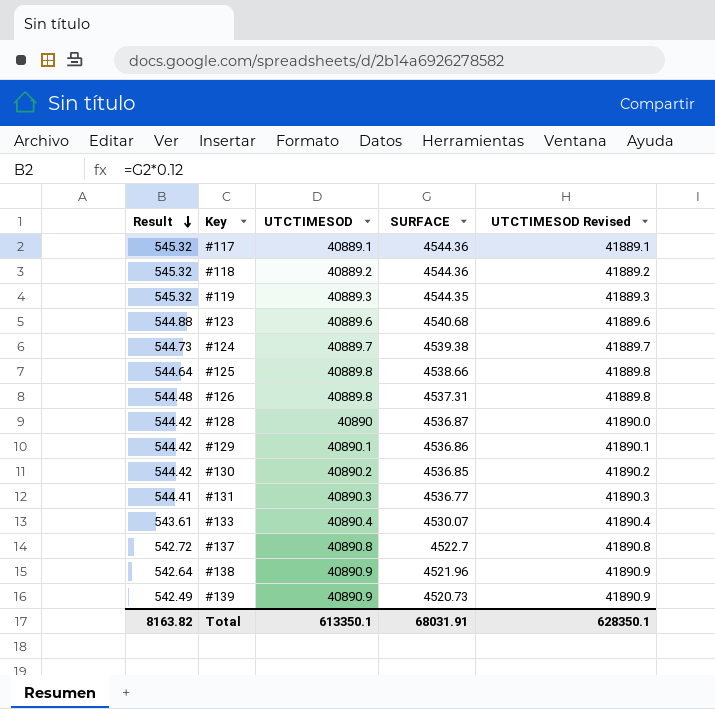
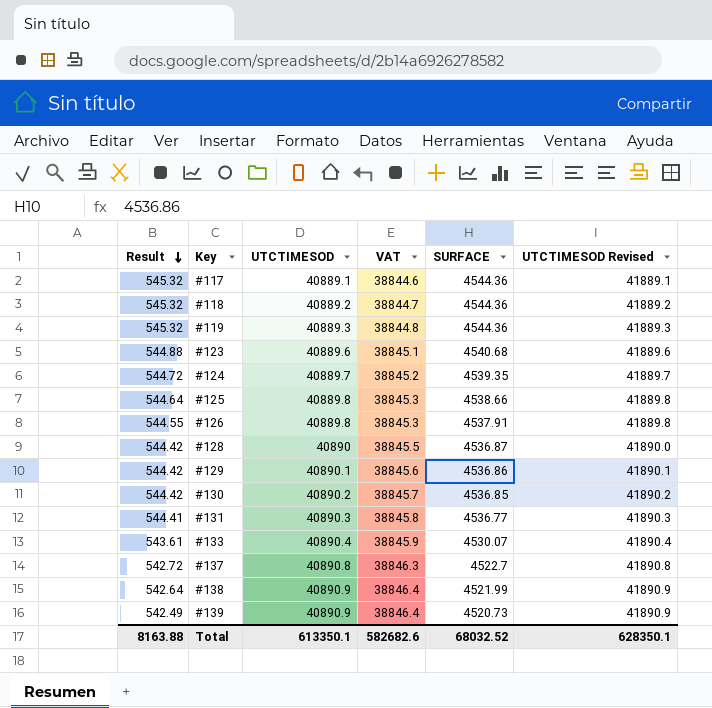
column VAT | formula: none -> [UTCTIMESOD] * 0.95
#119 | SURFACE: 4544.35 -> 4544.36
#124 | Result: 544.73 -> 544.72
#124 | SURFACE: 4539.38 -> 4539.35
#126 | Result: 544.48 -> 544.55
#126 | SURFACE: 4537.31 -> 4537.91
#138 | SURFACE: 4521.96 -> 4521.99
Total | Result: 8163.82 -> 8163.88
Total | SURFACE: 68031.91 -> 68032.52

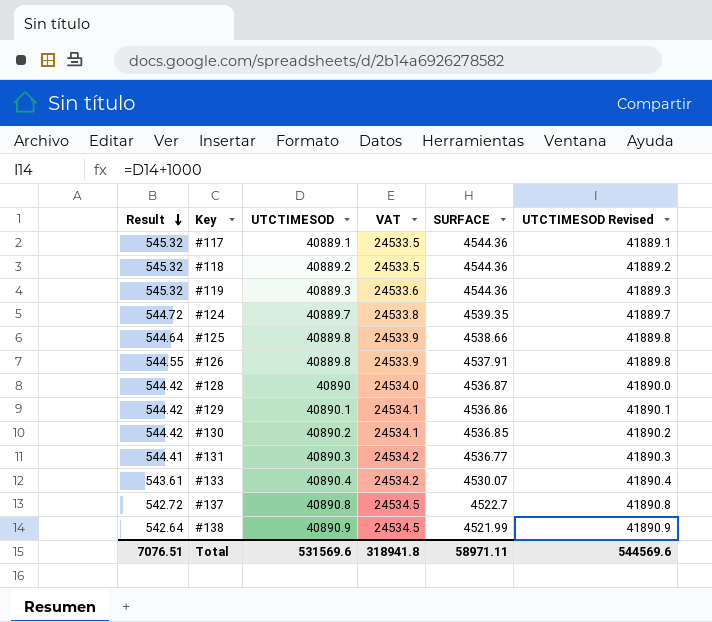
column VAT | formula: [UTCTIMESOD] * 0.95 -> [UTCTIMESOD] * 0.6
row #123: 544.88 | 40889.6 | 38845.1 | 4540.68 | 41889.6 -> none
row #139: 542.49 | 40890.9 | 38846.4 | 4520.73 | 41890.9 -> none
Total | Result: 8163.88 -> 7076.51
Total | UTCTIMESOD: 613350.1 -> 531569.6
Total | VAT: 582682.6 -> 318941.8
Total | SURFACE: 68032.52 -> 58971.11
Total | UTCTIMESOD Revised: 628350.1 -> 544569.6

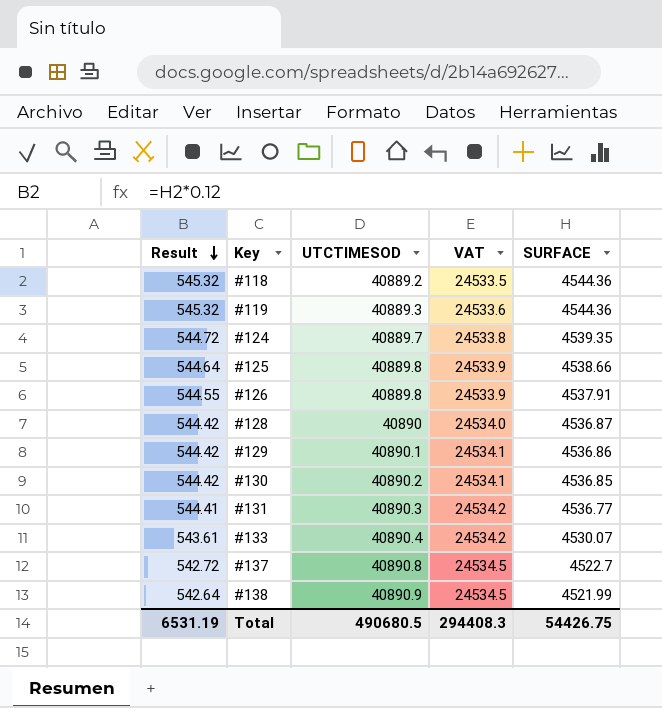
column UTCTIMESOD Revised | formula: [UTCTIMESOD] + 1000 -> none
row #117: 545.32 | 40889.1 | 24533.5 | 4544.36 | 41889.1 -> none
Total | Result: 7076.51 -> 6531.19
Total | UTCTIMESOD: 531569.6 -> 490680.5
Total | VAT: 318941.8 -> 294408.3
Total | SURFACE: 58971.11 -> 54426.75

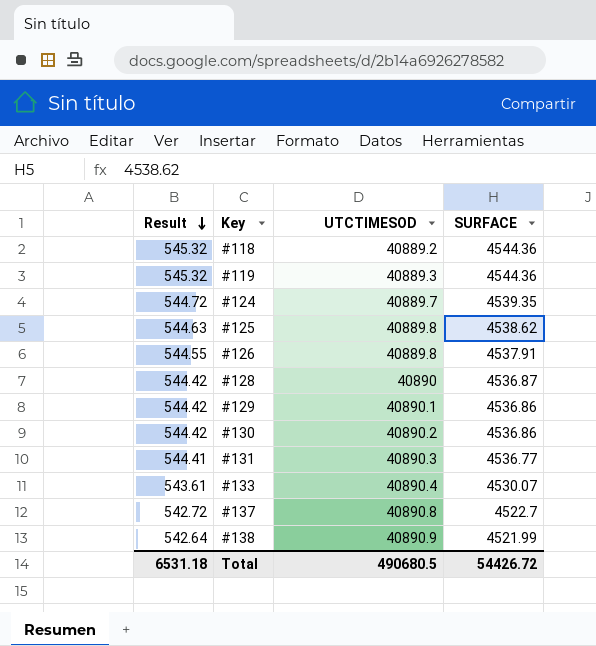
column VAT | formula: [UTCTIMESOD] * 0.6 -> none
#125 | Result: 544.64 -> 544.63
#125 | SURFACE: 4538.66 -> 4538.62
#130 | SURFACE: 4536.85 -> 4536.86
Total | Result: 6531.19 -> 6531.18
Total | SURFACE: 54426.75 -> 54426.72

